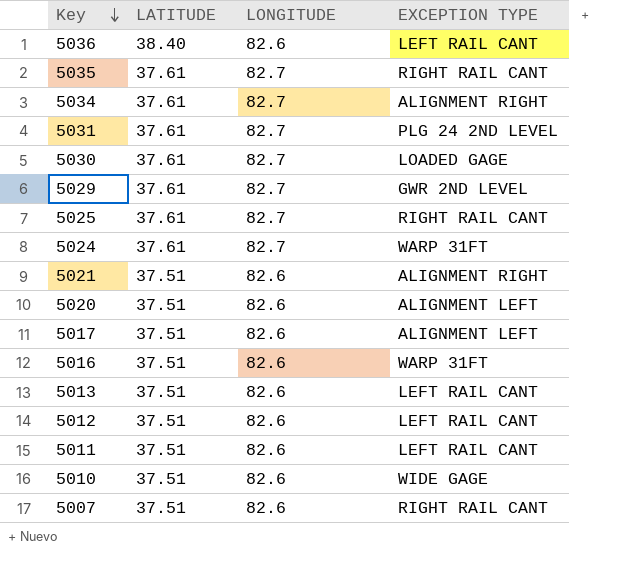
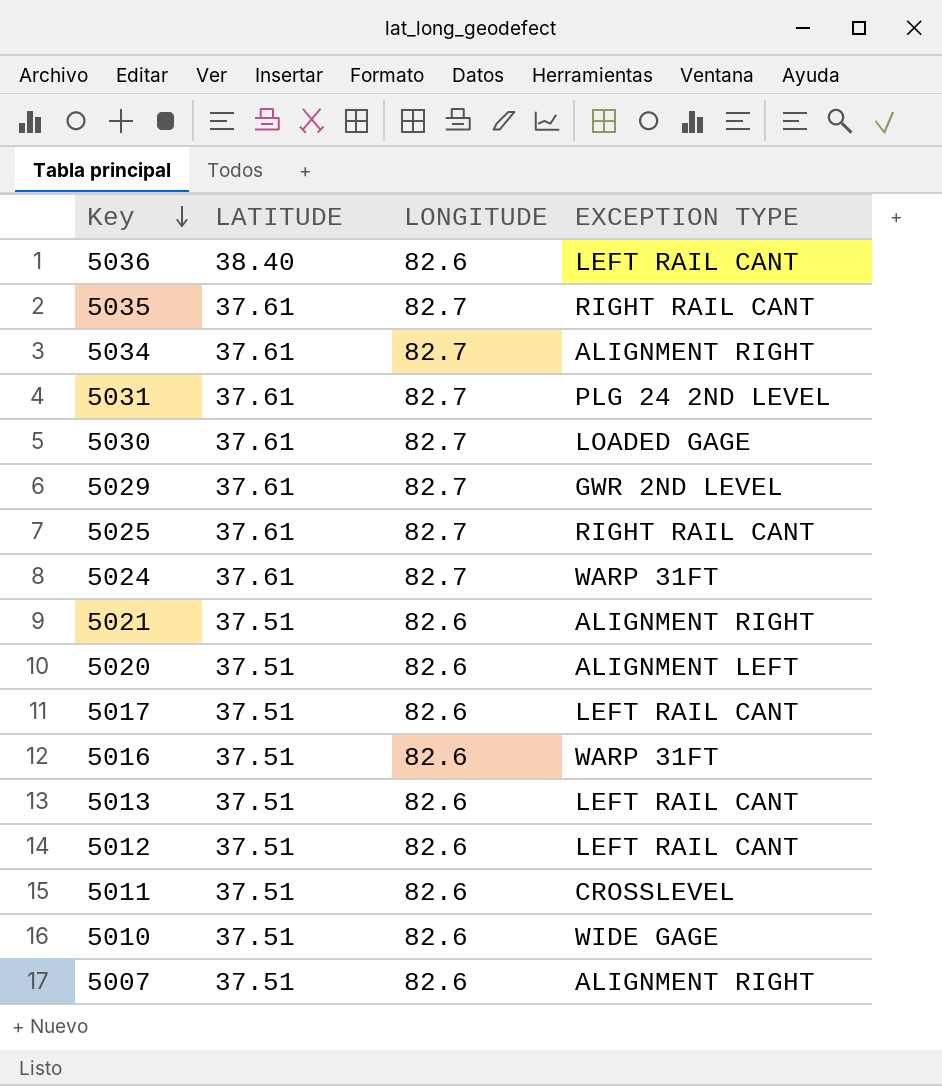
5017 | EXCEPTION TYPE: ALIGNMENT LEFT -> LEFT RAIL CANT
5011 | EXCEPTION TYPE: LEFT RAIL CANT -> CROSSLEVEL
5007 | EXCEPTION TYPE: RIGHT RAIL CANT -> ALIGNMENT RIGHT

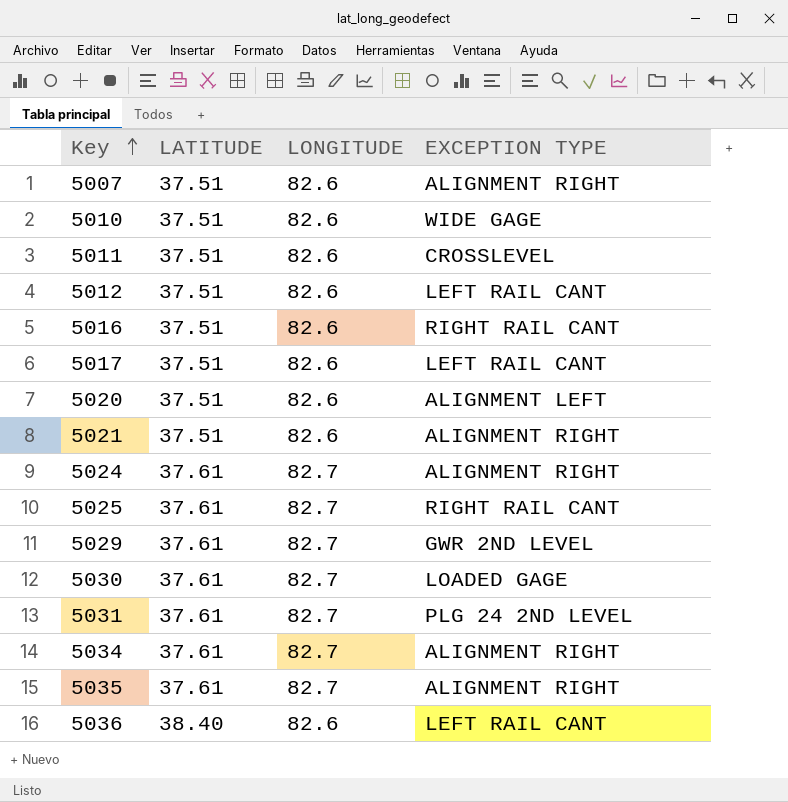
row order: Key descending -> Key ascending
row 5013: 37.51 | 82.6 | LEFT RAIL CANT -> none
5016 | EXCEPTION TYPE: WARP 31FT -> RIGHT RAIL CANT
5024 | EXCEPTION TYPE: WARP 31FT -> ALIGNMENT RIGHT
5035 | EXCEPTION TYPE: RIGHT RAIL CANT -> ALIGNMENT RIGHT

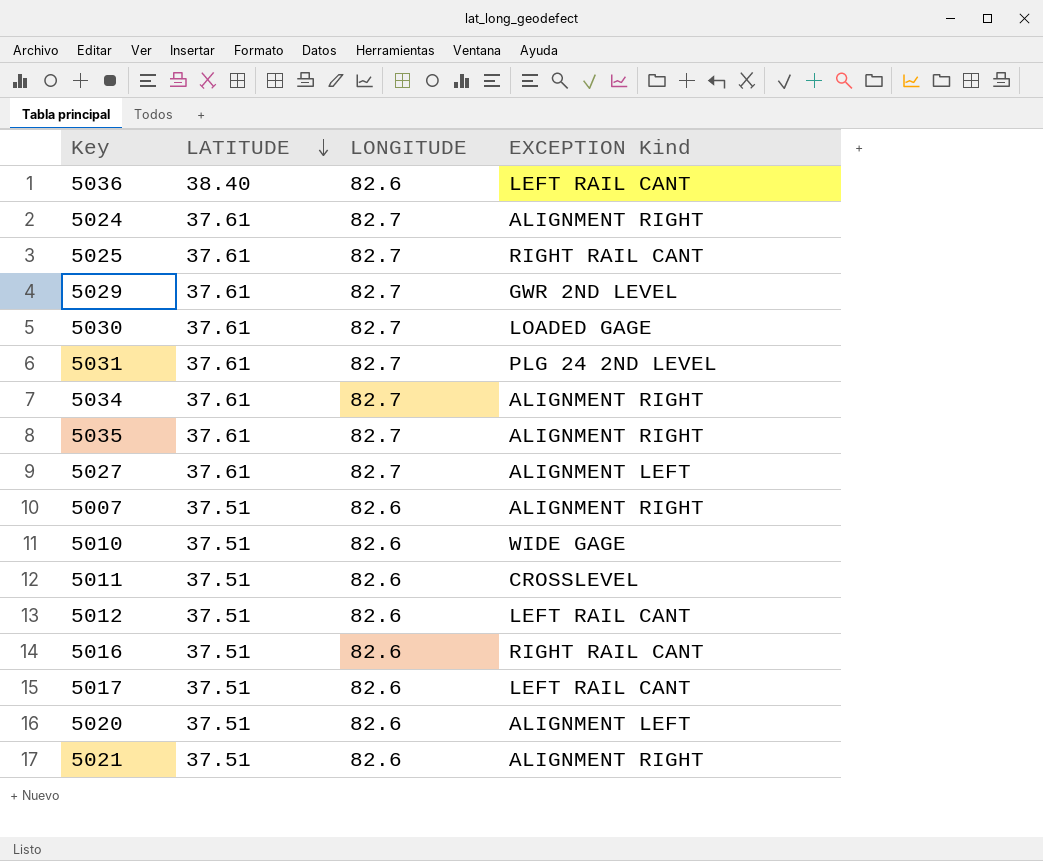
row order: Key ascending -> LATITUDE descending
column name: EXCEPTION TYPE -> EXCEPTION Kind
row 5027: none -> 37.61 | 82.7 | ALIGNMENT LEFT

